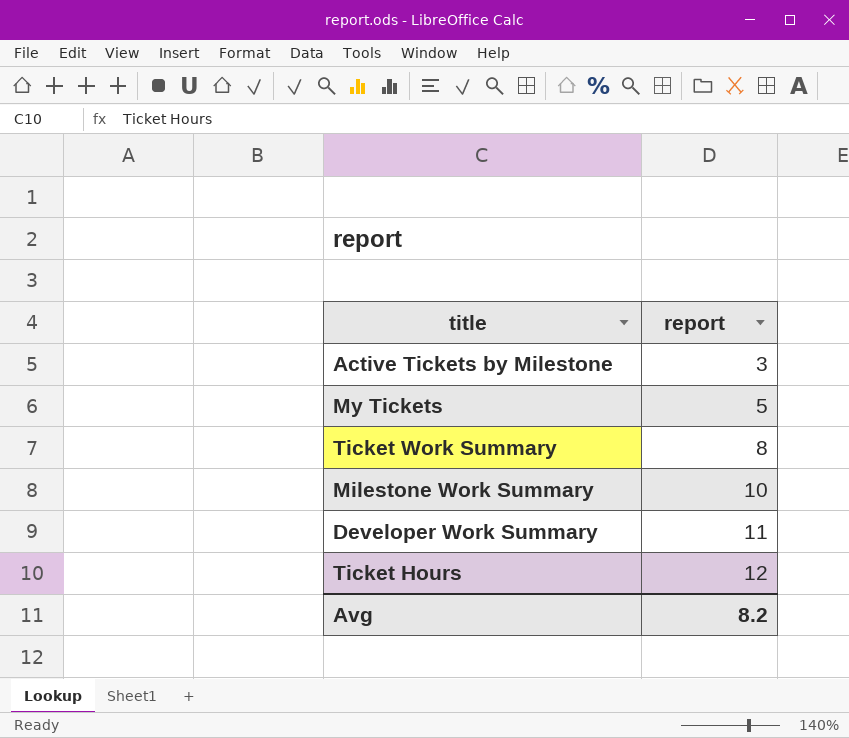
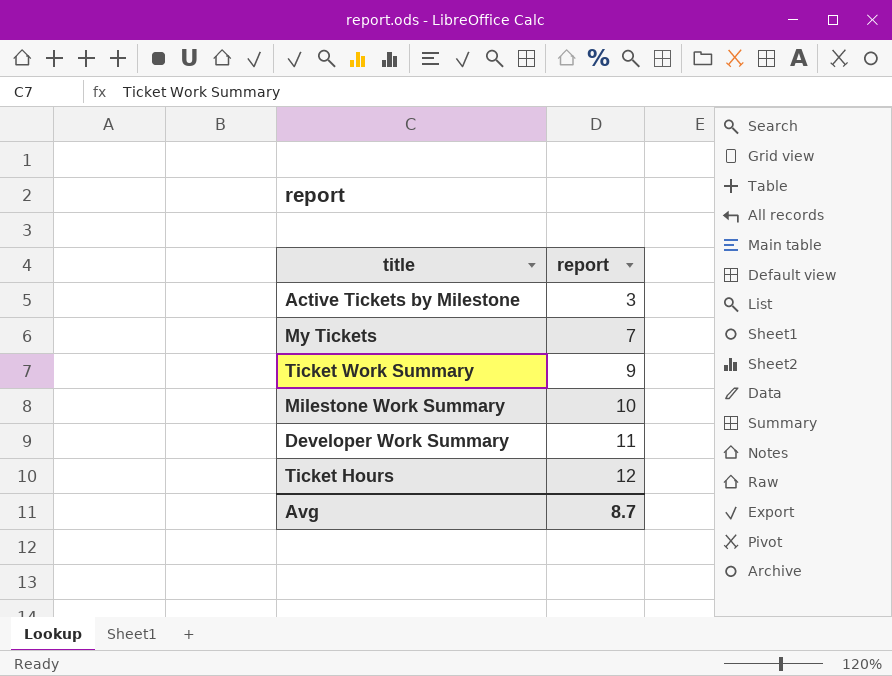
My Tickets | report: 5 -> 7
Ticket Work Summary | report: 8 -> 9
Avg | report: 8.2 -> 8.7

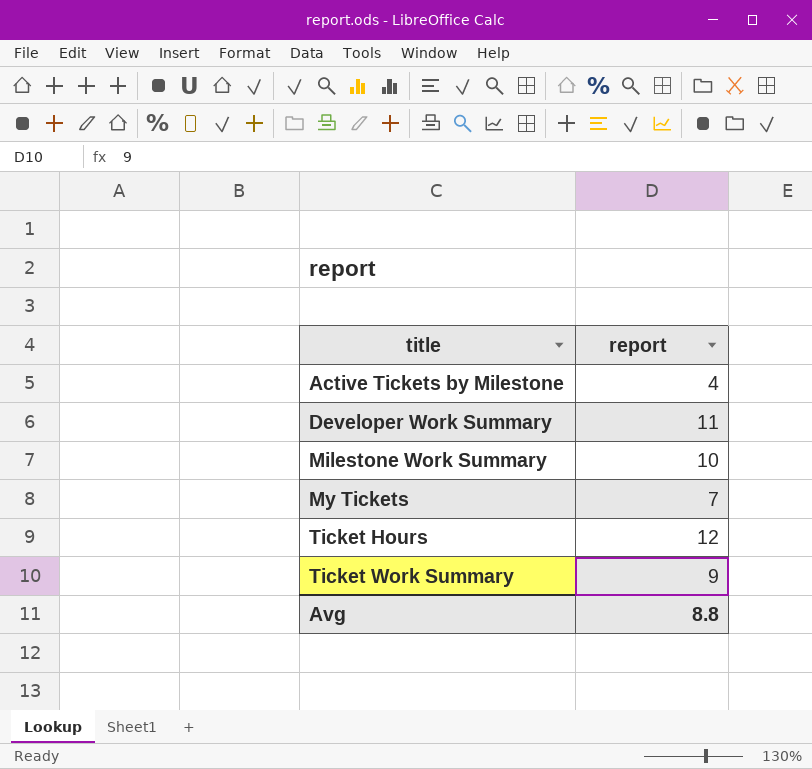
row order: report ascending -> title ascending
Active Tickets by Milestone | report: 3 -> 4
Avg | report: 8.7 -> 8.8

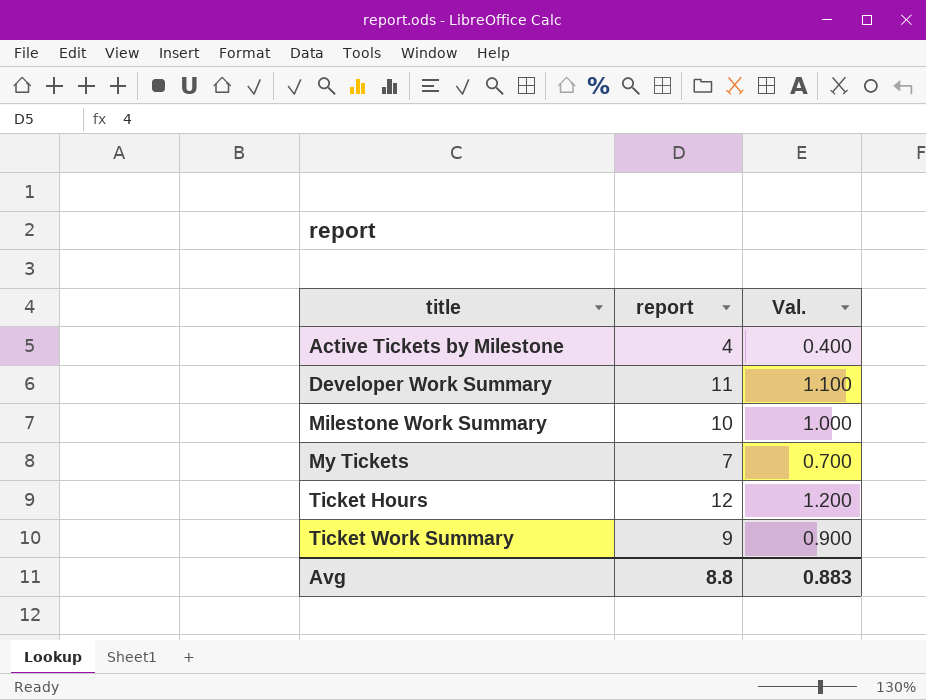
column Val. | formula: none -> [report] * 0.1

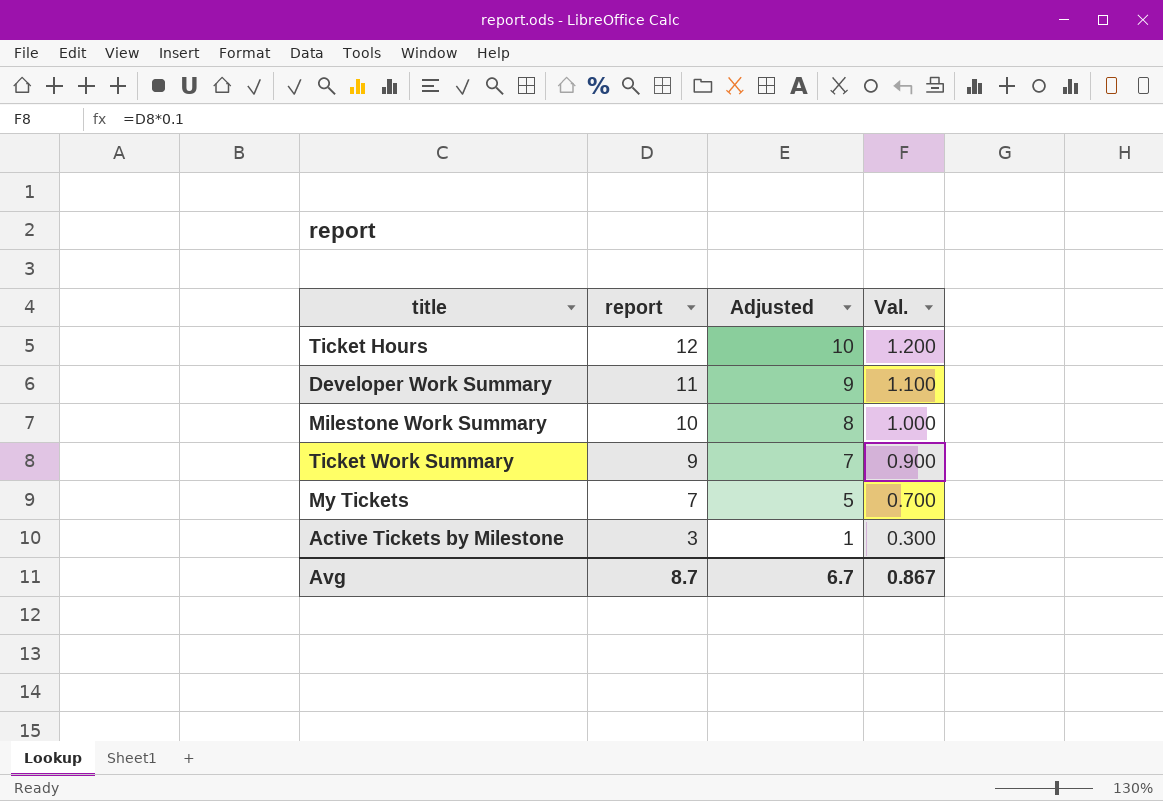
row order: title ascending -> report descending
column Adjusted | formula: none -> [report] - 2
Active Tickets by Milestone | report: 4 -> 3
Active Tickets by Milestone | Val.: 0.400 -> 0.300
Avg | report: 8.8 -> 8.7
Avg | Val.: 0.883 -> 0.867

